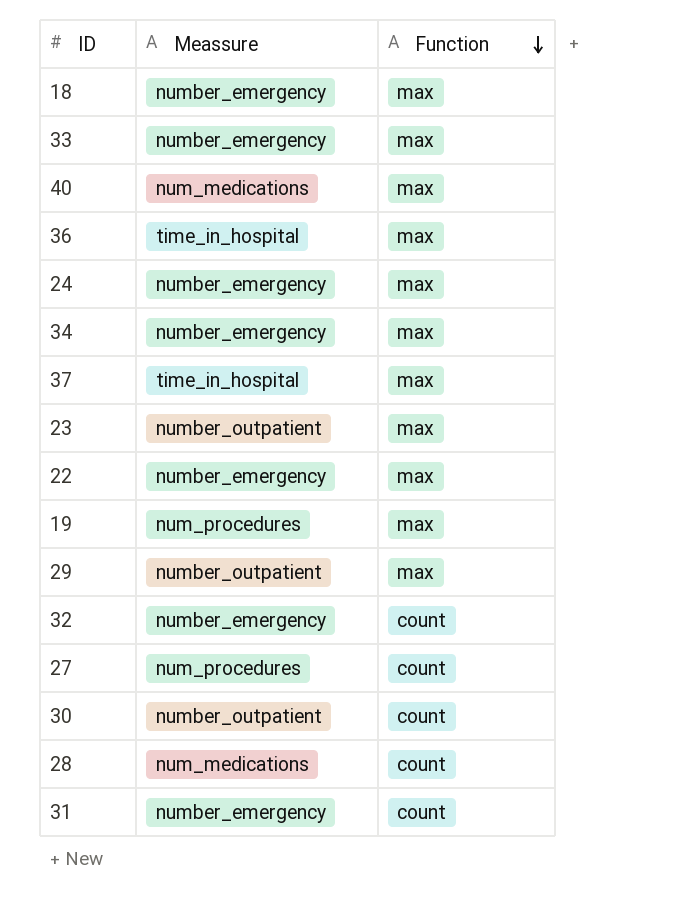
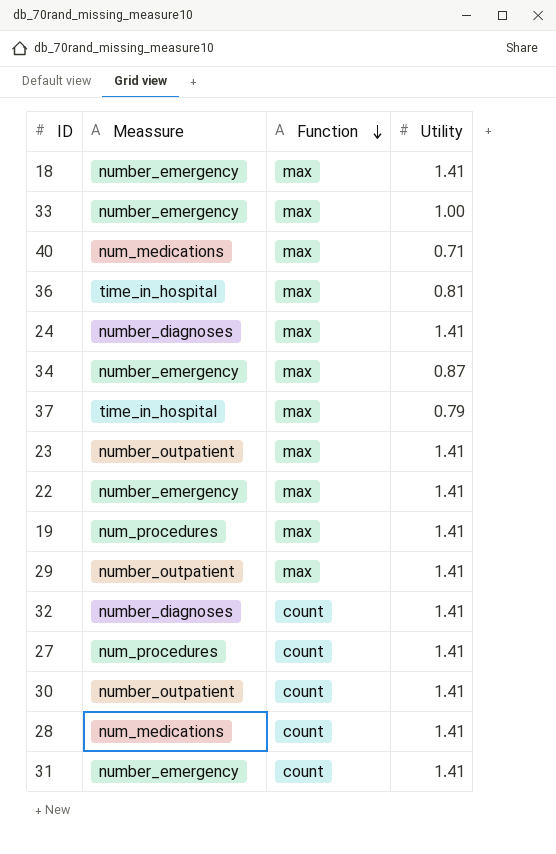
column Utility | position: none -> 4
24 | Meassure: number_emergency -> number_diagnoses
32 | Meassure: number_emergency -> number_diagnoses

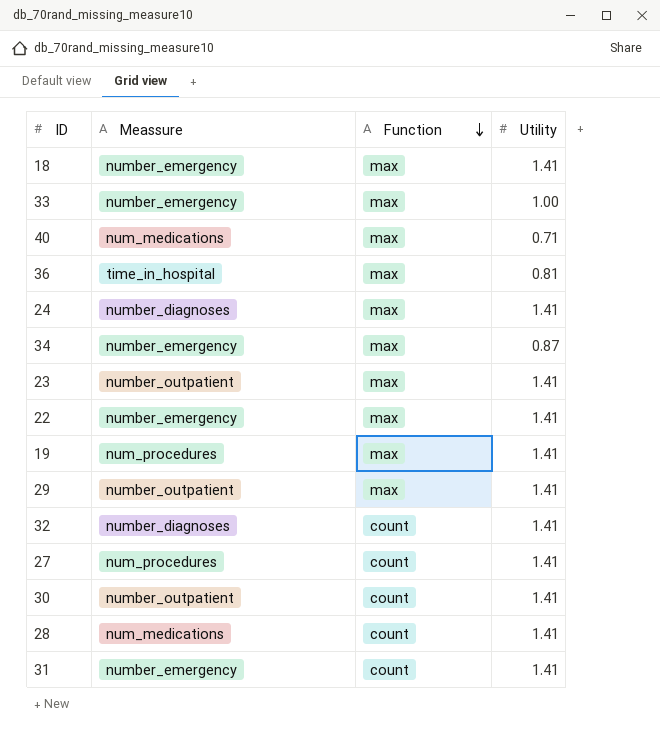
row 37: time_in_hospital | max | 0.79 -> none

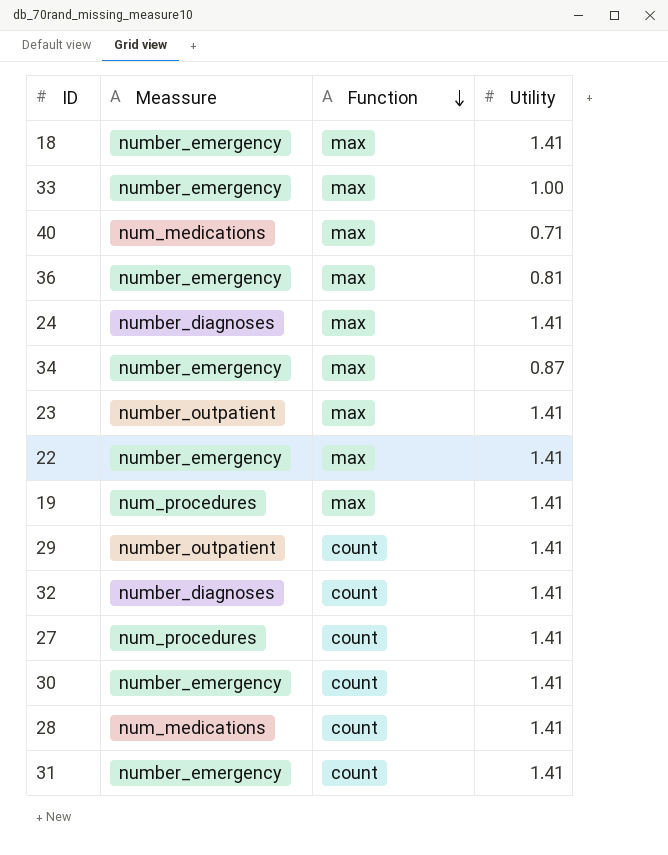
36 | Meassure: time_in_hospital -> number_emergency
29 | Function: max -> count
30 | Meassure: number_outpatient -> number_emergency

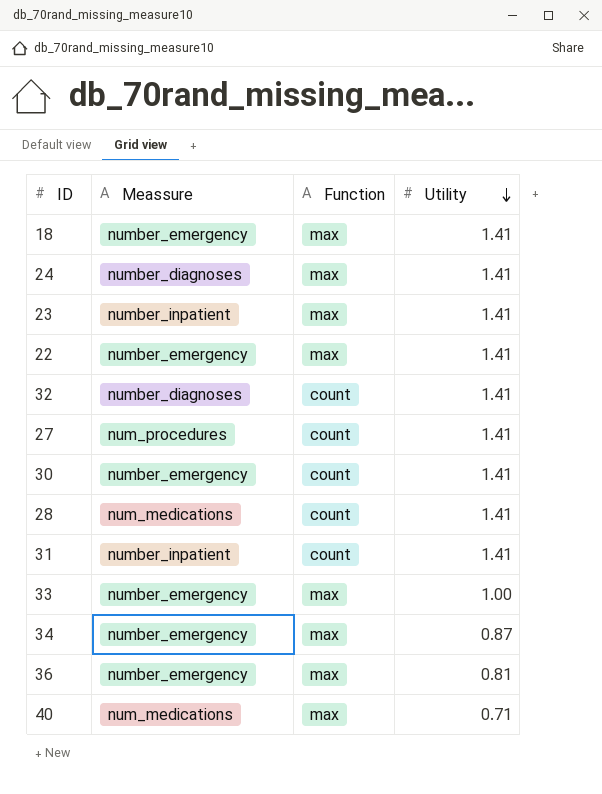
row order: Function descending -> Utility descending
row 19: num_procedures | max | 1.41 -> none
row 29: number_outpatient | count | 1.41 -> none
23 | Meassure: number_outpatient -> number_inpatient
31 | Meassure: number_emergency -> number_inpatient

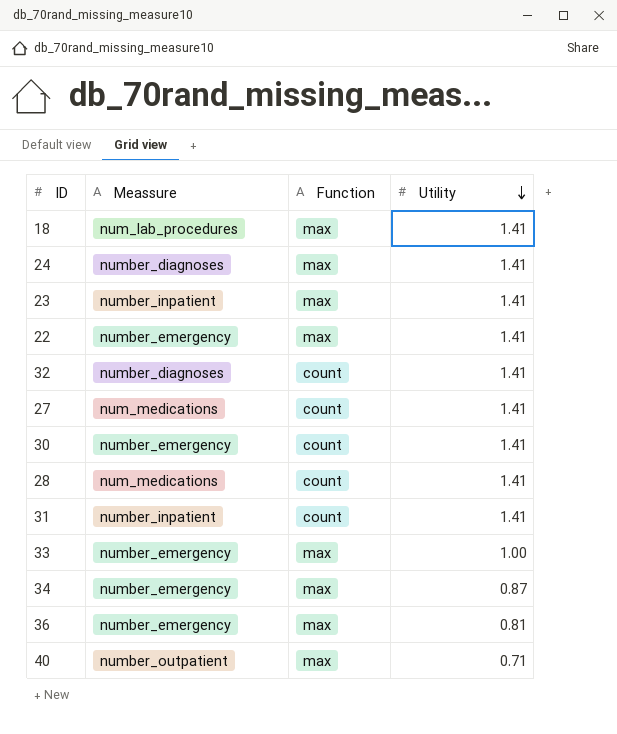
18 | Meassure: number_emergency -> num_lab_procedures
27 | Meassure: num_procedures -> num_medications
40 | Meassure: num_medications -> number_outpatient

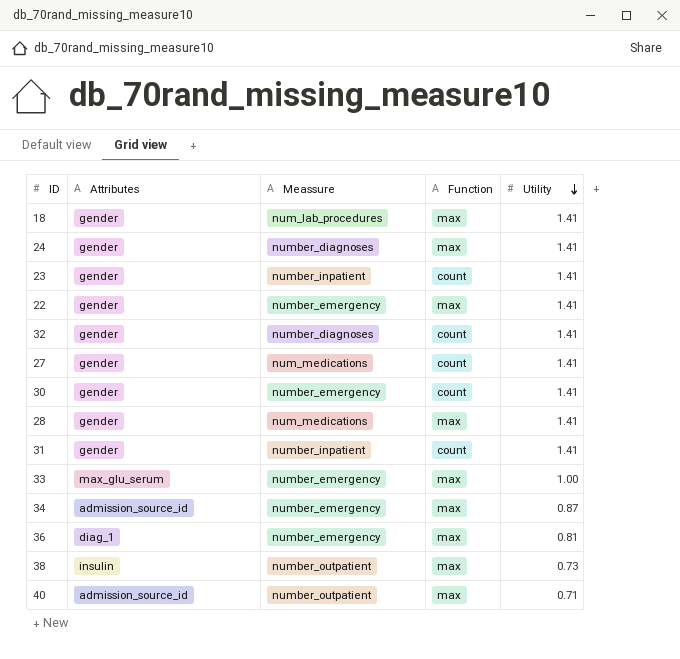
column Attributes | position: none -> 2
23 | Function: max -> count
28 | Function: count -> max
row 38: none -> insulin | number_outpatient | max | 0.73

